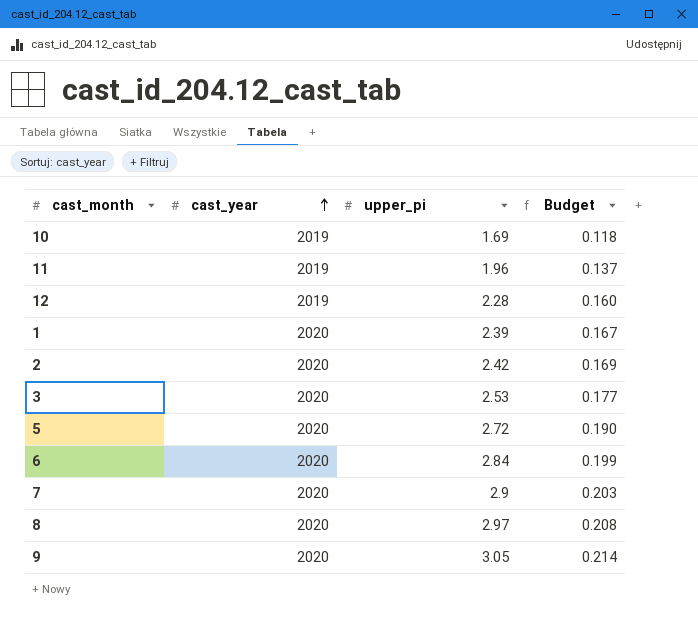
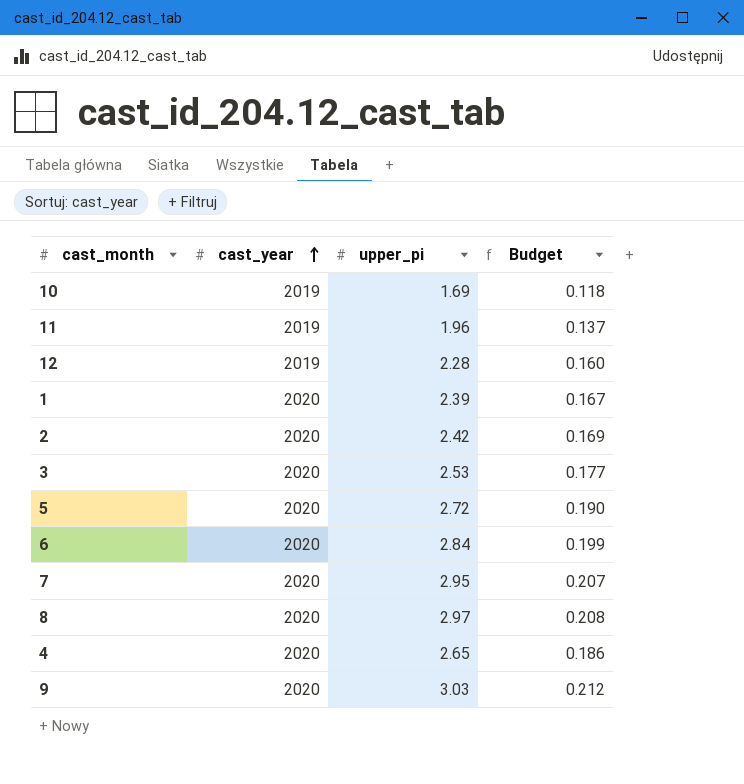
7 | upper_pi: 2.9 -> 2.95
7 | Budget: 0.203 -> 0.207
row 4: none -> 2020 | 2.65 | 0.186
9 | upper_pi: 3.05 -> 3.03
9 | Budget: 0.214 -> 0.212

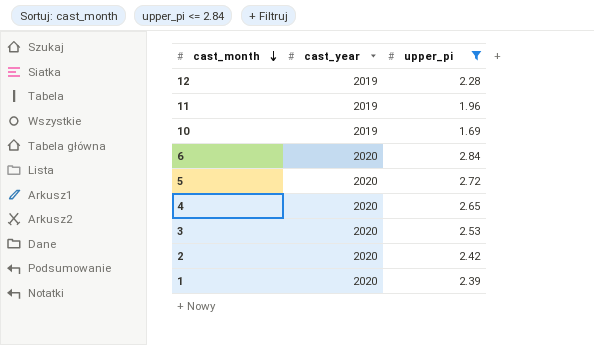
filter: none -> upper_pi <= 2.84
row order: cast_year ascending -> cast_month descending
column Budget | formula: [upper_pi] * 0.07 -> none

